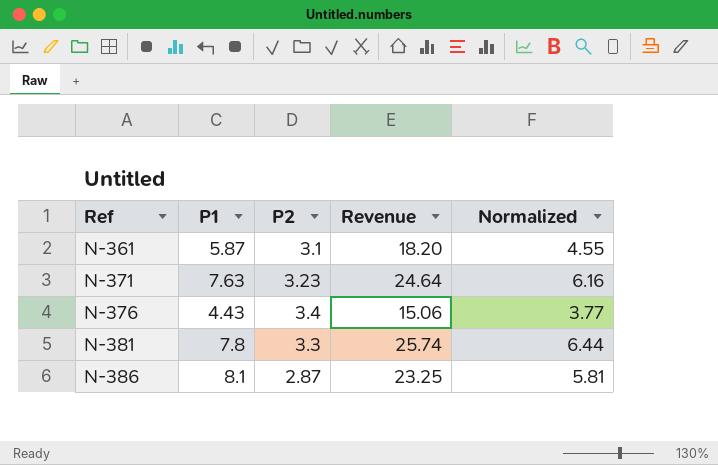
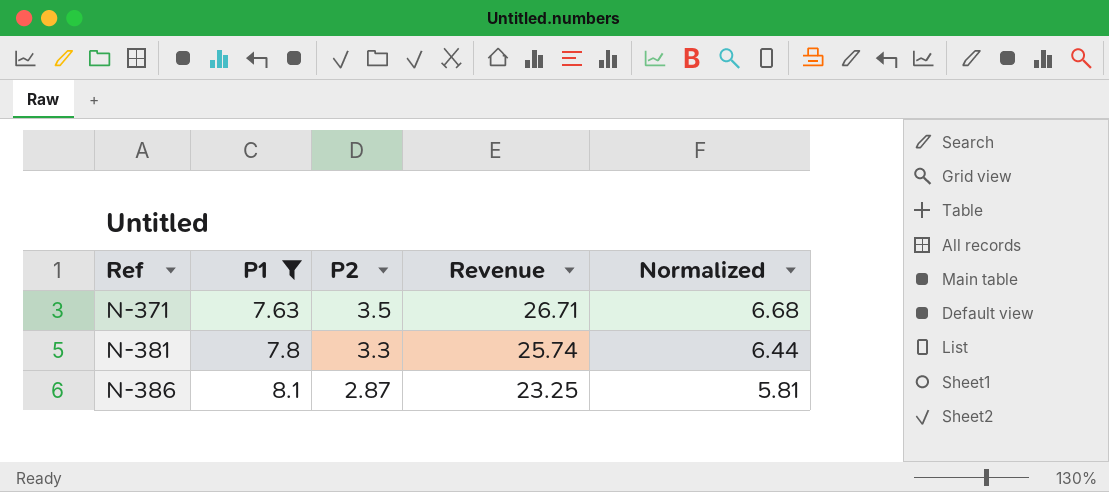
filter: none -> P1 >= 7.63
N-371 | P2: 3.23 -> 3.5
N-371 | Revenue: 24.64 -> 26.71
N-371 | Normalized: 6.16 -> 6.68

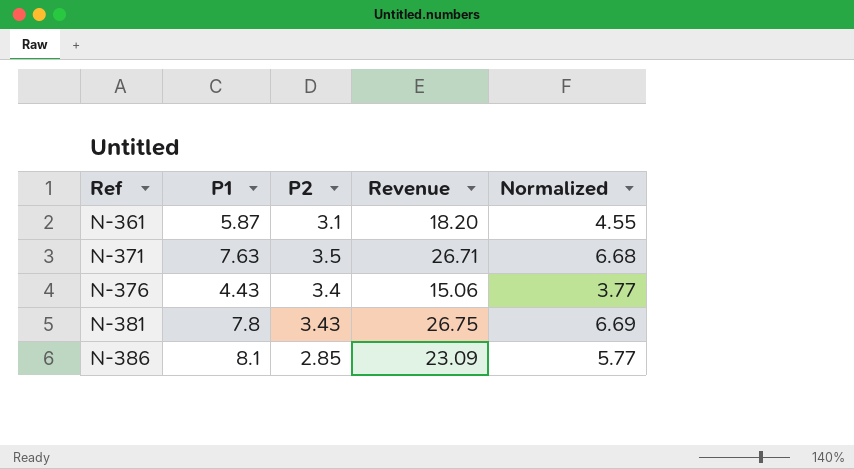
filter: P1 >= 7.63 -> none
N-381 | P2: 3.3 -> 3.43
N-381 | Revenue: 25.74 -> 26.75
N-381 | Normalized: 6.44 -> 6.69
N-386 | P2: 2.87 -> 2.85
N-386 | Revenue: 23.25 -> 23.09
N-386 | Normalized: 5.81 -> 5.77

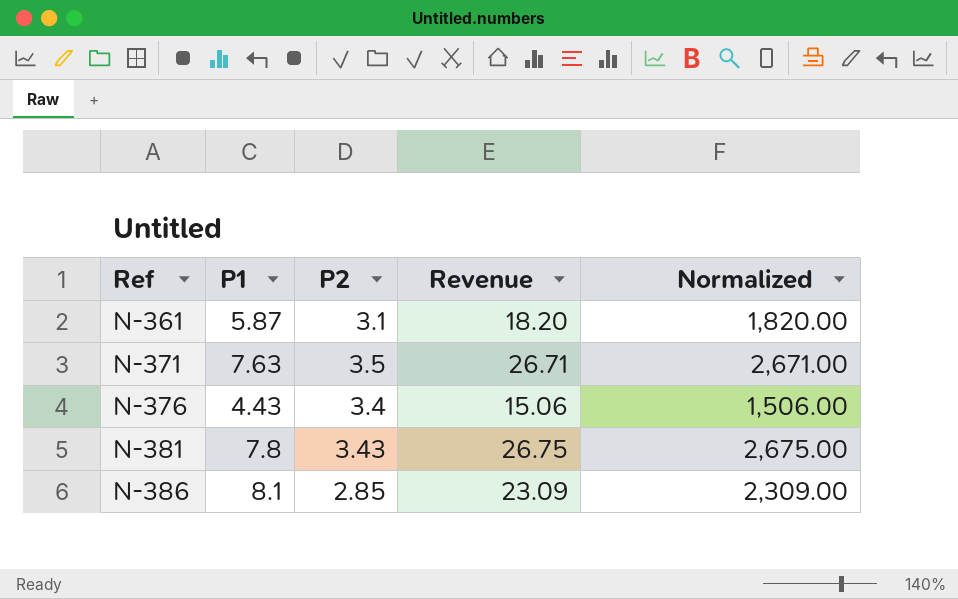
column Normalized | formula: [Revenue] * 0.25 -> [Revenue] * 100

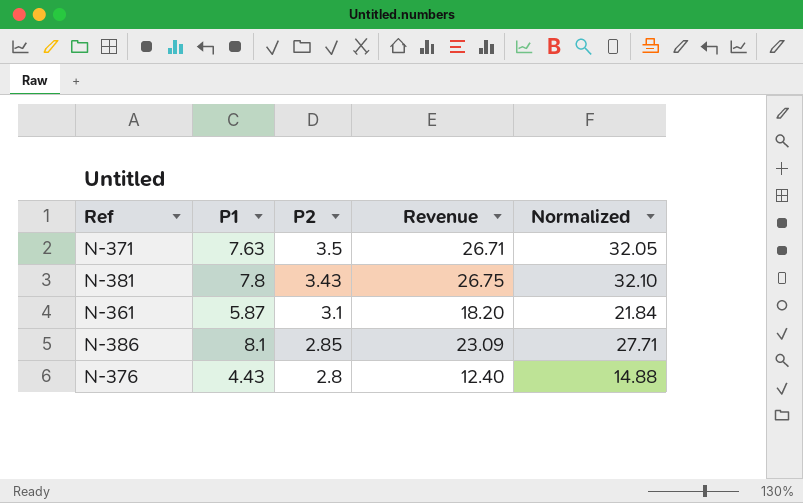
row order: Ref ascending -> P2 descending
column Normalized | formula: [Revenue] * 100 -> [Revenue] * 1.2
N-376 | P2: 3.4 -> 2.8
N-376 | Revenue: 15.06 -> 12.40

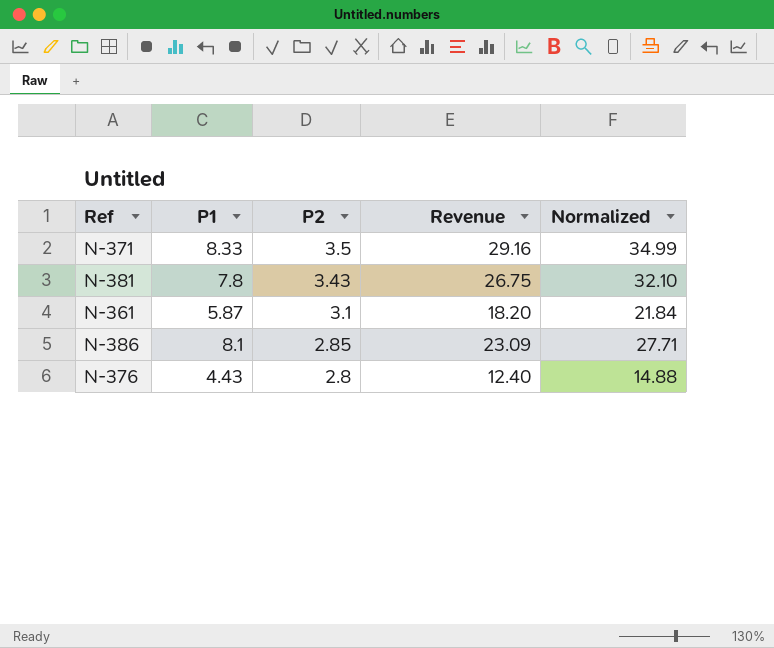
N-371 | P1: 7.63 -> 8.33
N-371 | Revenue: 26.71 -> 29.16
N-371 | Normalized: 32.05 -> 34.99

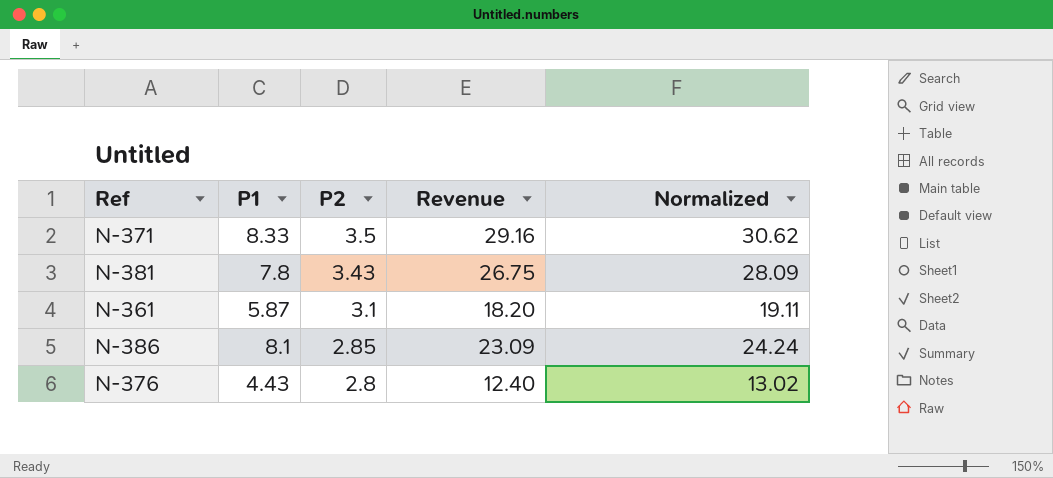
column Normalized | formula: [Revenue] * 1.2 -> [Revenue] * 1.05

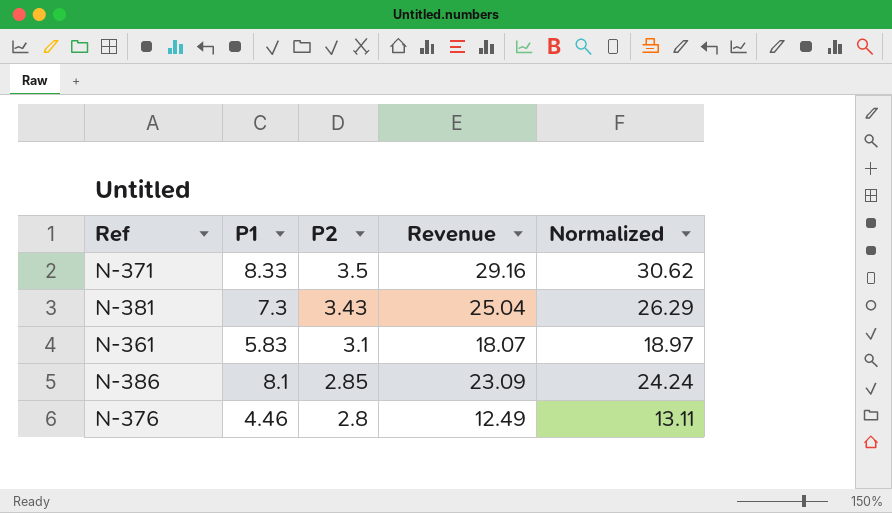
N-381 | P1: 7.8 -> 7.3
N-381 | Revenue: 26.75 -> 25.04
N-381 | Normalized: 28.09 -> 26.29
N-361 | P1: 5.87 -> 5.83
N-361 | Revenue: 18.20 -> 18.07
N-361 | Normalized: 19.11 -> 18.97
N-376 | P1: 4.43 -> 4.46
N-376 | Revenue: 12.40 -> 12.49
N-376 | Normalized: 13.02 -> 13.11

